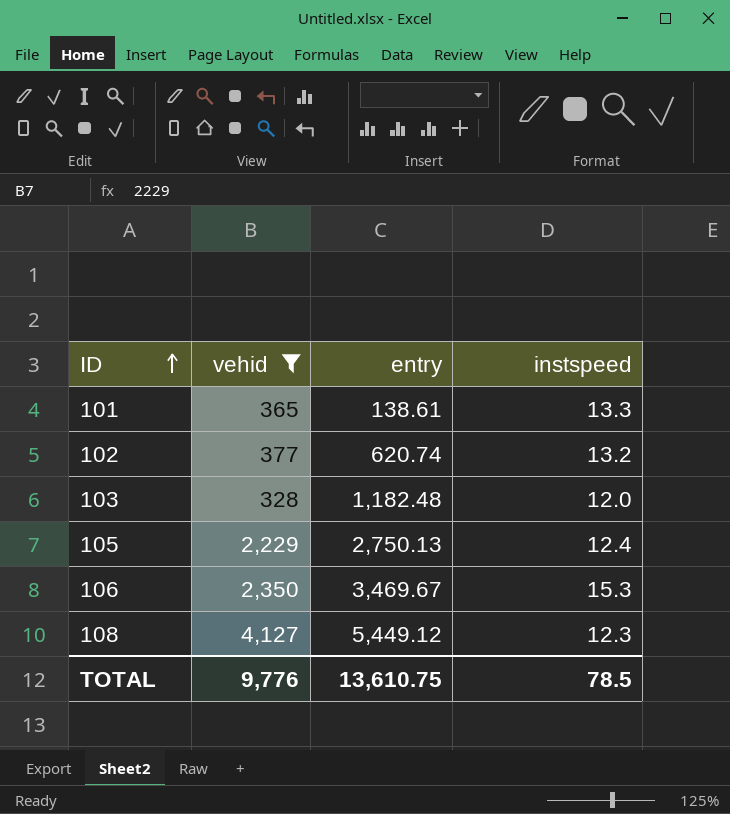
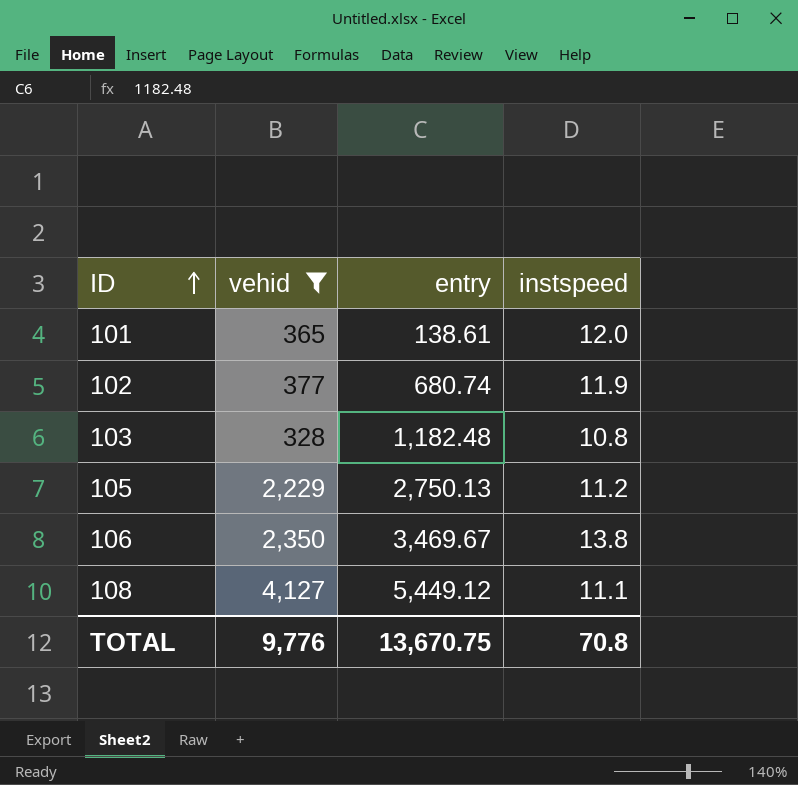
101 | instspeed: 13.3 -> 12.0
102 | entry: 620.74 -> 680.74
102 | instspeed: 13.2 -> 11.9
103 | instspeed: 12.0 -> 10.8
105 | instspeed: 12.4 -> 11.2
106 | instspeed: 15.3 -> 13.8
108 | instspeed: 12.3 -> 11.1
TOTAL | entry: 13,610.75 -> 13,670.75
TOTAL | instspeed: 78.5 -> 70.8

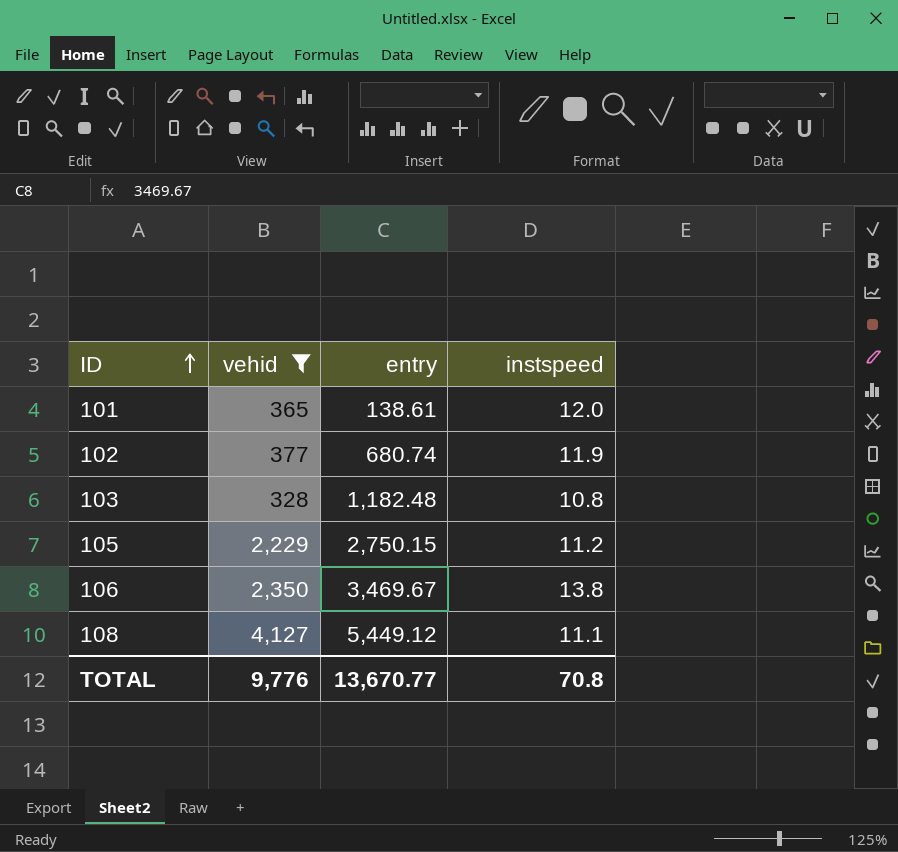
105 | entry: 2,750.13 -> 2,750.15
TOTAL | entry: 13,670.75 -> 13,670.77

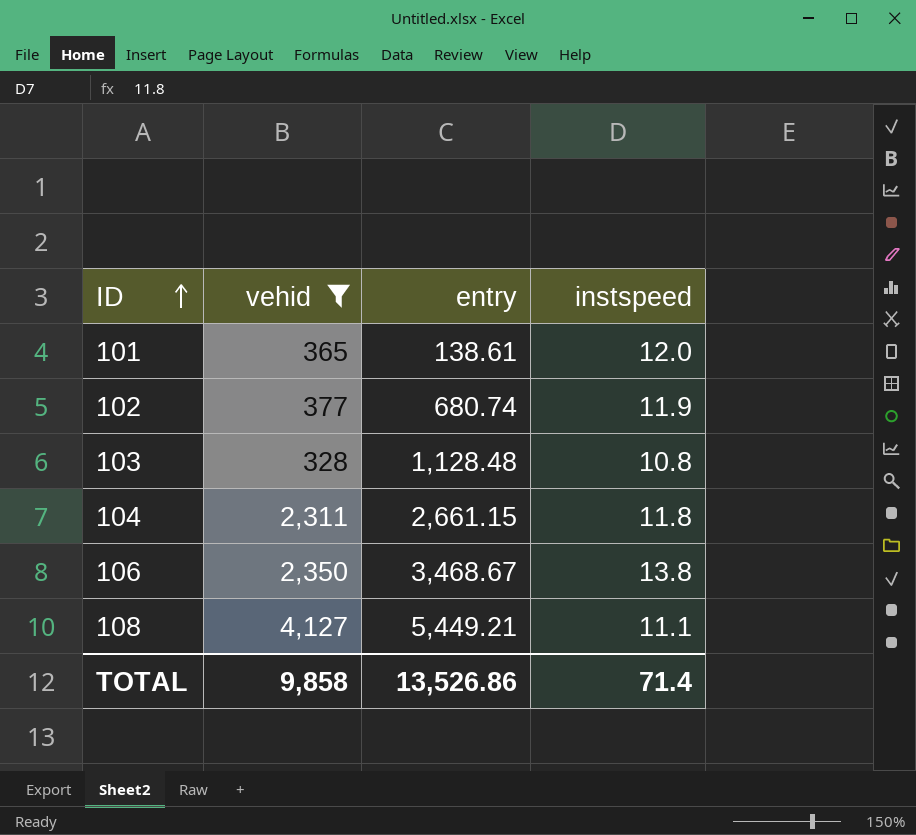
row 105: 2,229 | 2,750.15 | 11.2 -> none
103 | entry: 1,182.48 -> 1,128.48
row 104: none -> 2,311 | 2,661.15 | 11.8
106 | entry: 3,469.67 -> 3,468.67
108 | entry: 5,449.12 -> 5,449.21
TOTAL | vehid: 9,776 -> 9,858
TOTAL | entry: 13,670.77 -> 13,526.86
TOTAL | instspeed: 70.8 -> 71.4

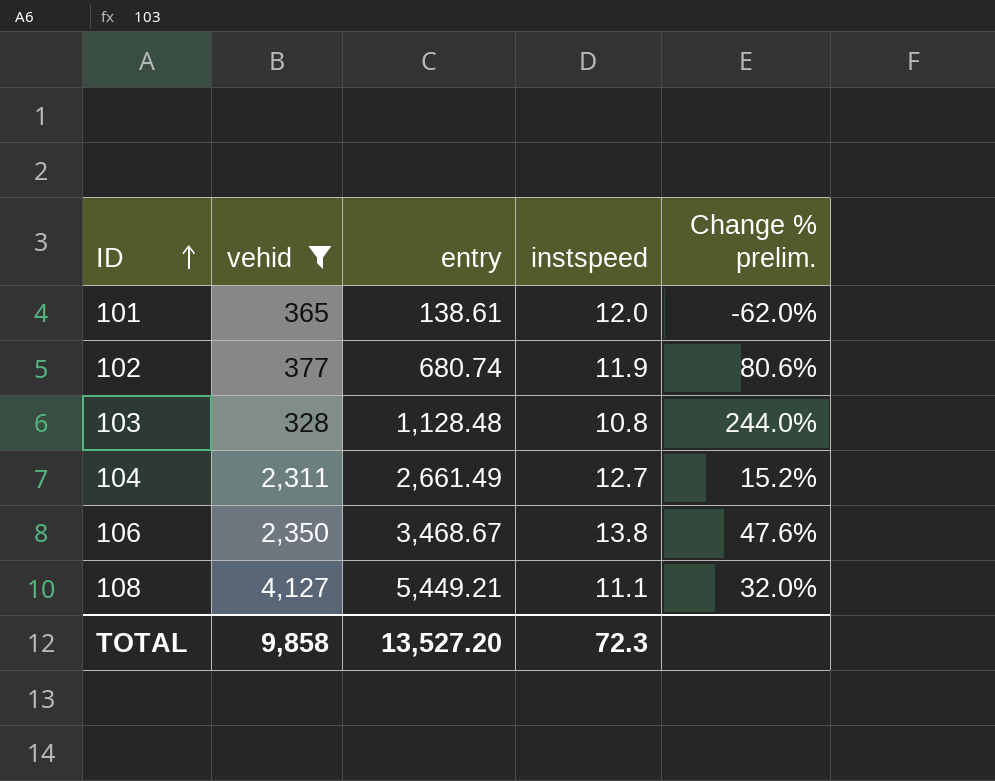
column Change % prelim. | formula: none -> ([entry] - [vehid]) / [vehid]
104 | entry: 2,661.15 -> 2,661.49
104 | instspeed: 11.8 -> 12.7
TOTAL | entry: 13,526.86 -> 13,527.20
TOTAL | instspeed: 71.4 -> 72.3

